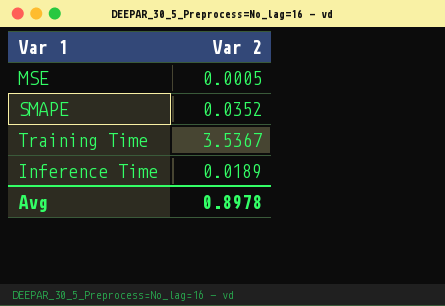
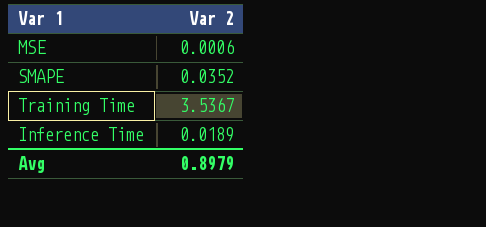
MSE | Var 2: 0.0005 -> 0.0006
Avg | Var 2: 0.8978 -> 0.8979

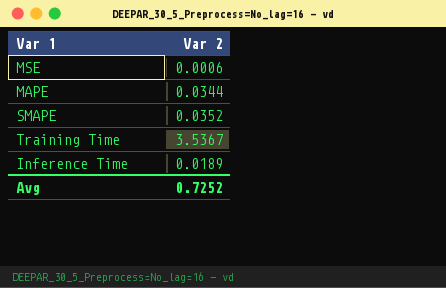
row MAPE: none -> 0.0344
Avg | Var 2: 0.8979 -> 0.7252

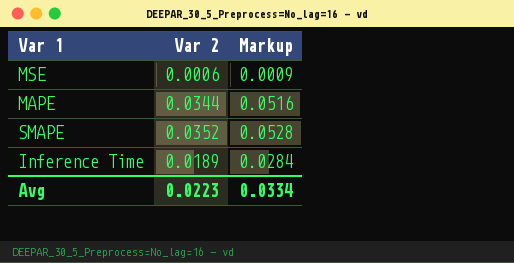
column Markup | formula: none -> [Var 2] * 1.5
row Training Time: 3.5367 -> none
Avg | Var 2: 0.7252 -> 0.0223

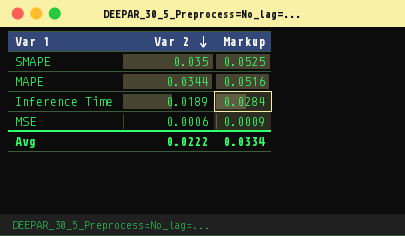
row order: none -> Var 2 descending
SMAPE | Var 2: 0.0352 -> 0.035
SMAPE | Markup: 0.0528 -> 0.0525
Avg | Var 2: 0.0223 -> 0.0222

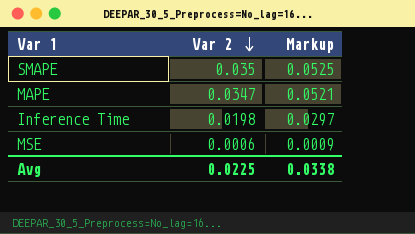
MAPE | Var 2: 0.0344 -> 0.0347
MAPE | Markup: 0.0516 -> 0.0521
Inference Time | Var 2: 0.0189 -> 0.0198
Inference Time | Markup: 0.0284 -> 0.0297
Avg | Var 2: 0.0222 -> 0.0225
Avg | Markup: 0.0334 -> 0.0338

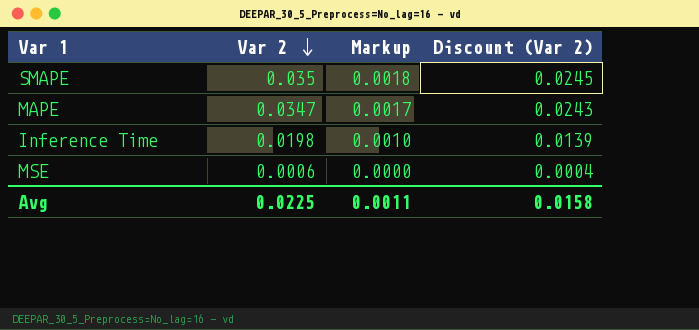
column Markup | formula: [Var 2] * 1.5 -> [Var 2] * 0.05
column Discount (Var 2) | formula: none -> [Var 2] * 0.7
Avg | Markup: 0.0338 -> 0.0011

